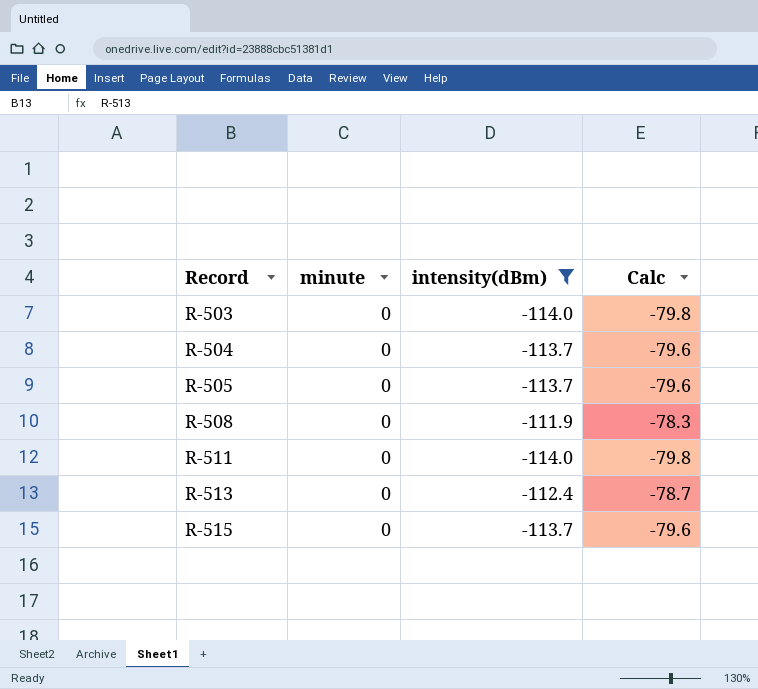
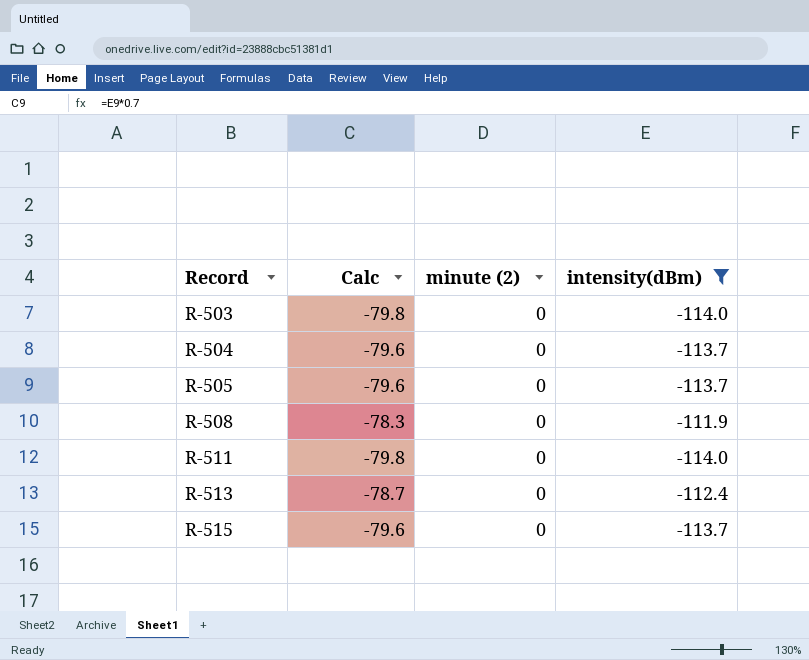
column Calc | position: 4 -> 2
column name: minute -> minute (2)

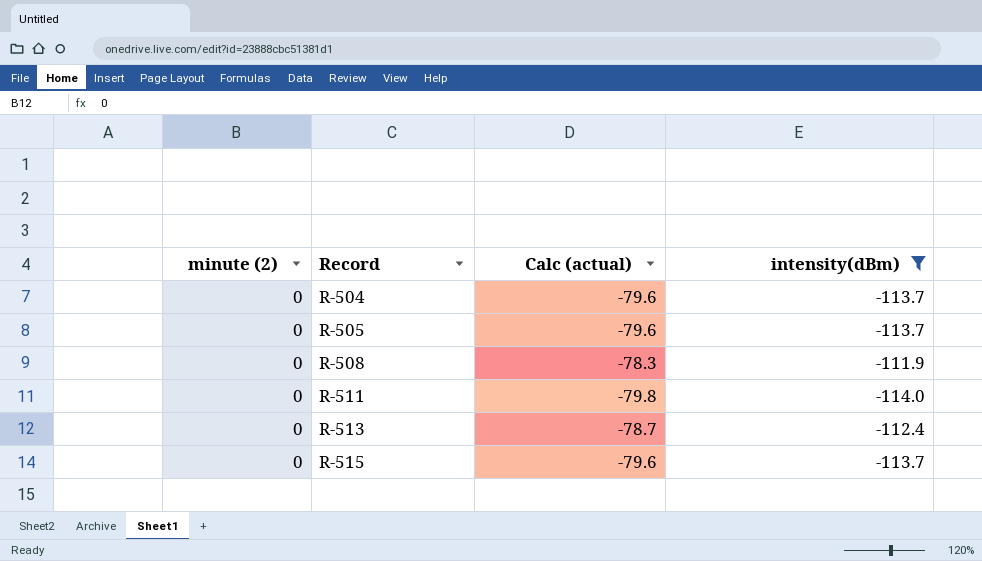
column minute (2) | position: 3 -> 1
column name: Calc -> Calc (actual)
row R-503: -79.8 | 0 | -114.0 -> none

